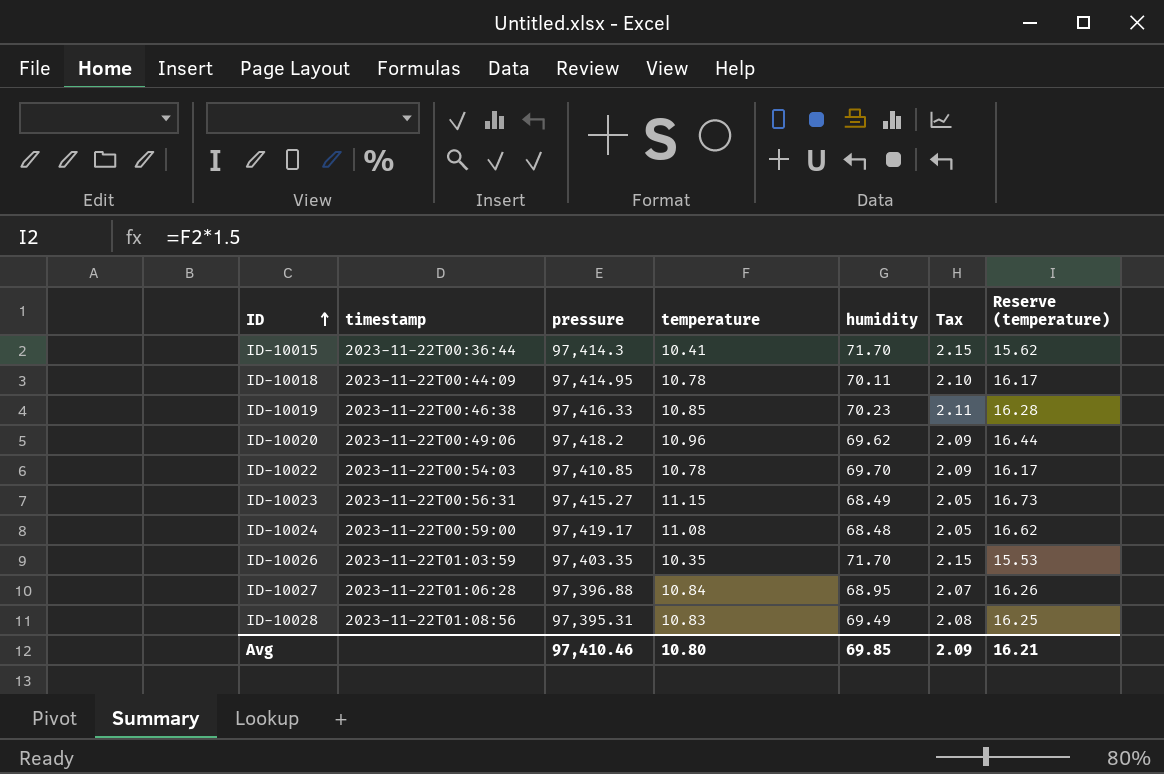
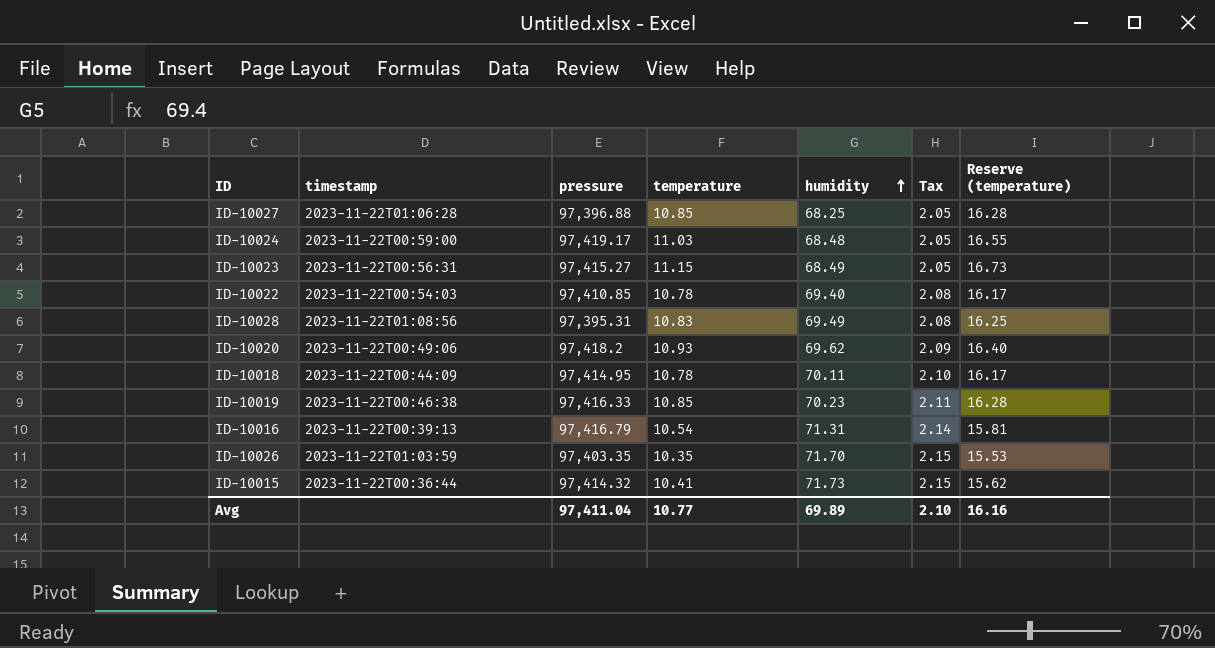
row order: ID ascending -> humidity ascending
ID-10027 | temperature: 10.84 -> 10.85
ID-10027 | humidity: 68.95 -> 68.25
ID-10027 | Tax: 2.07 -> 2.05
ID-10027 | Reserve (temperature): 16.26 -> 16.28
ID-10024 | temperature: 11.08 -> 11.03
ID-10024 | Reserve (temperature): 16.62 -> 16.55
ID-10022 | humidity: 69.70 -> 69.40
ID-10022 | Tax: 2.09 -> 2.08
ID-10020 | temperature: 10.96 -> 10.93
ID-10020 | Reserve (temperature): 16.44 -> 16.40
row ID-10016: none -> 2023-11-22T00:39:13 | 97,416.79 | 10.54 | 71.31 | 2.14 | 15.81
ID-10015 | pressure: 97,414.3 -> 97,414.32
ID-10015 | humidity: 71.70 -> 71.73
Avg | pressure: 97,410.46 -> 97,411.04
Avg | temperature: 10.80 -> 10.77
Avg | humidity: 69.85 -> 69.89
Avg | Tax: 2.09 -> 2.10
Avg | Reserve (temperature): 16.21 -> 16.16

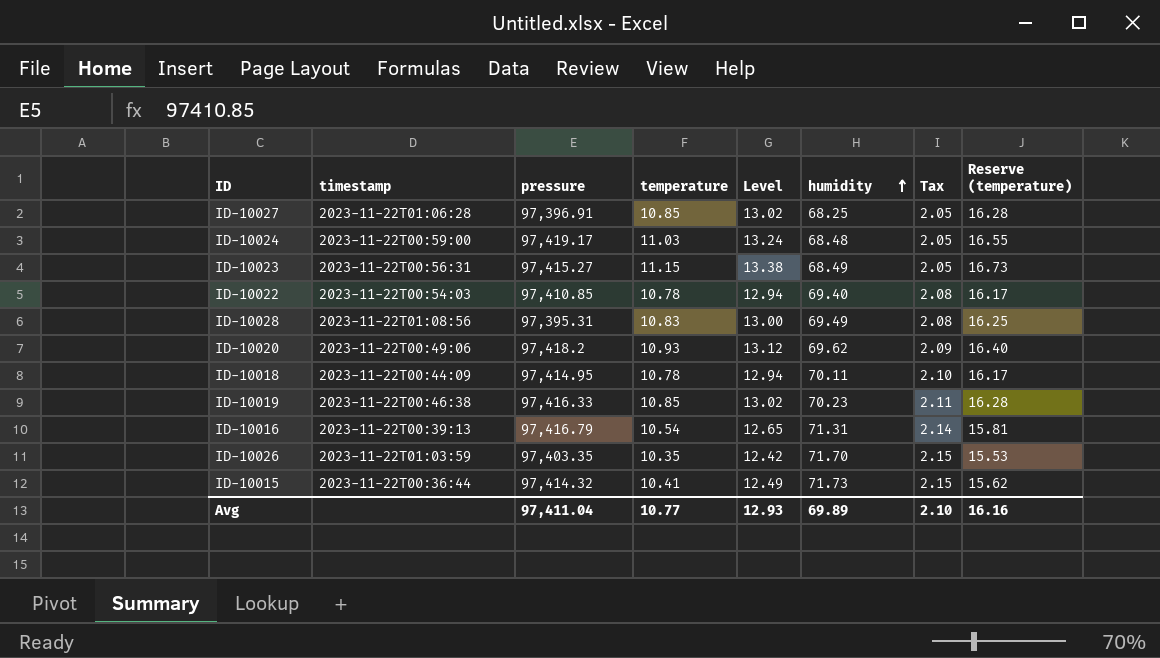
column Level | formula: none -> [temperature] * 1.2
ID-10027 | pressure: 97,396.88 -> 97,396.91

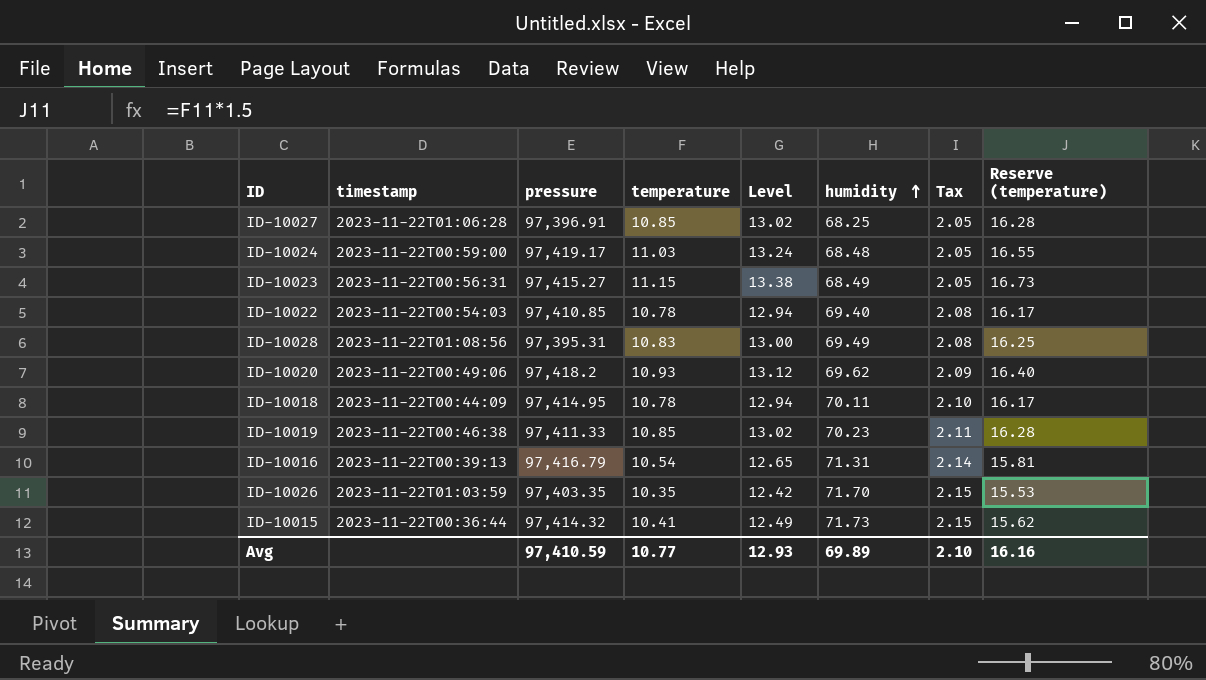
ID-10019 | pressure: 97,416.33 -> 97,411.33
Avg | pressure: 97,411.04 -> 97,410.59

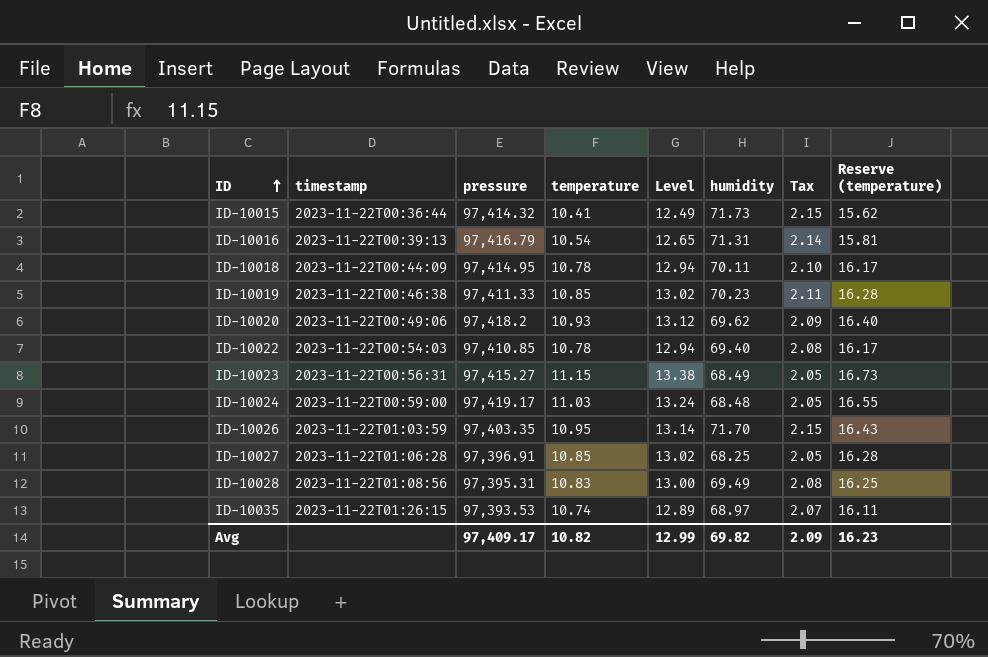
row order: humidity ascending -> ID ascending
ID-10026 | temperature: 10.35 -> 10.95
ID-10026 | Level: 12.42 -> 13.14
ID-10026 | Reserve (temperature): 15.53 -> 16.43
row ID-10035: none -> 2023-11-22T01:26:15 | 97,393.53 | 10.74 | 12.89 | 68.97 | 2.07 | 16.11
Avg | pressure: 97,410.59 -> 97,409.17
Avg | temperature: 10.77 -> 10.82
Avg | Level: 12.93 -> 12.99
Avg | humidity: 69.89 -> 69.82
Avg | Tax: 2.10 -> 2.09
Avg | Reserve (temperature): 16.16 -> 16.23

